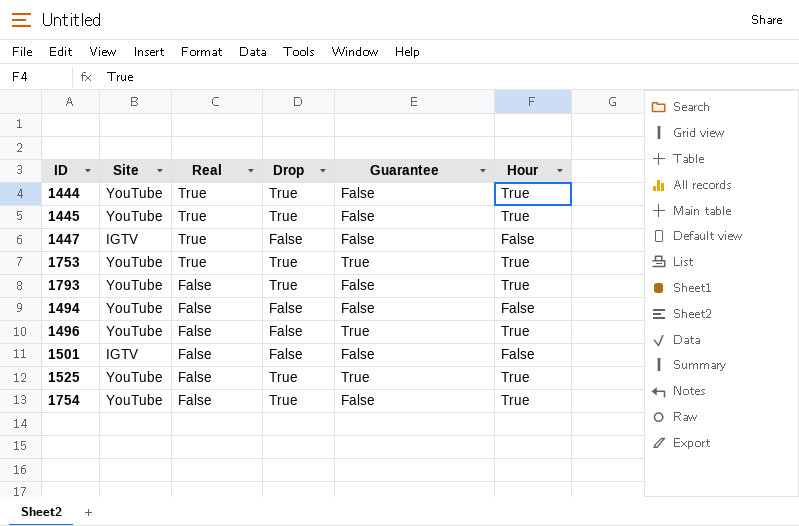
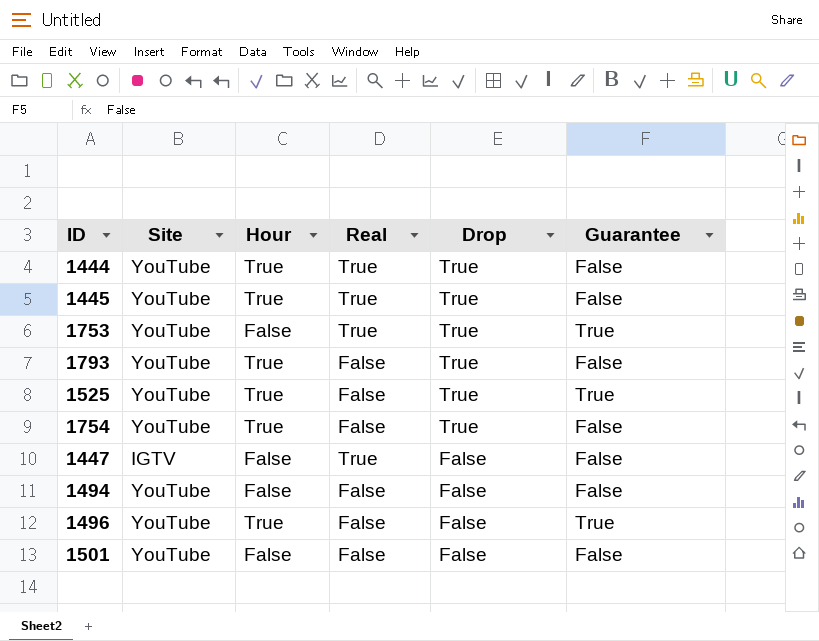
row order: Real descending -> Drop descending
column Hour | position: 6 -> 3
1753 | Hour: True -> False
1501 | Site: IGTV -> YouTube

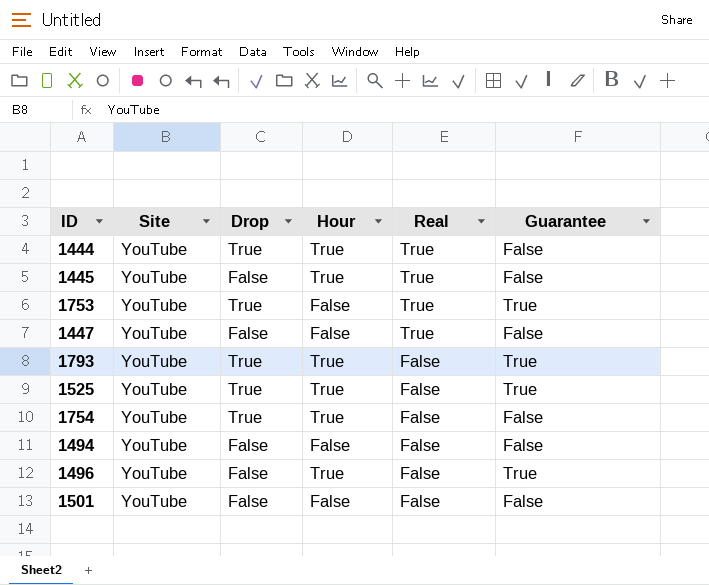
row order: Drop descending -> Real descending
column Drop | position: 5 -> 3
1445 | Drop: True -> False
1447 | Site: IGTV -> YouTube
1793 | Guarantee: False -> True

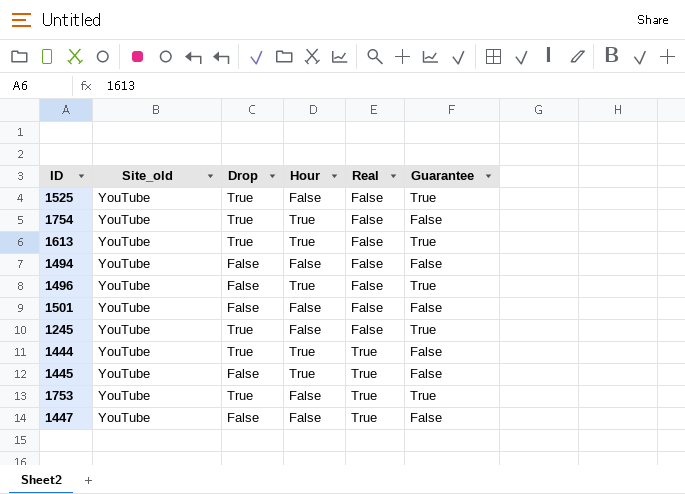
row order: Real descending -> Real ascending
column name: Site -> Site_old
row 1793: YouTube | True | True | False | True -> none
1525 | Hour: True -> False
row 1613: none -> YouTube | True | True | False | True
row 1245: none -> YouTube | True | False | False | True

